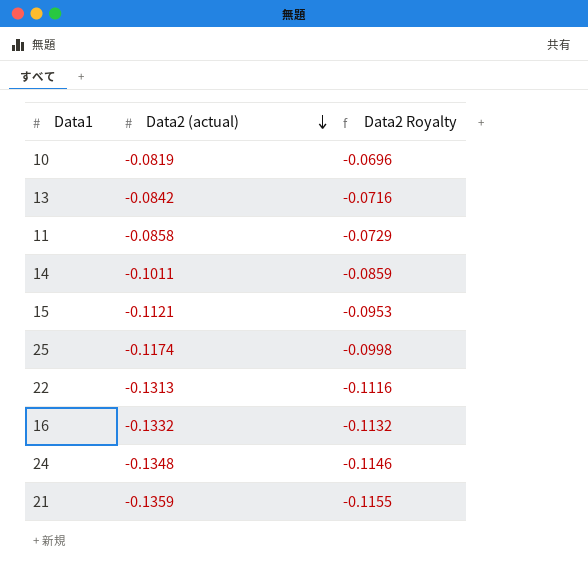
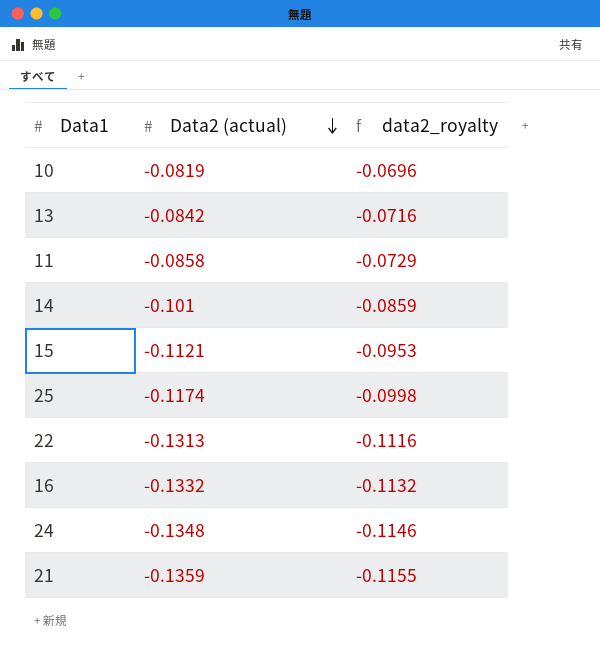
column name: Data2 Royalty -> data2_royalty
14 | Data2 (actual): -0.1011 -> -0.101

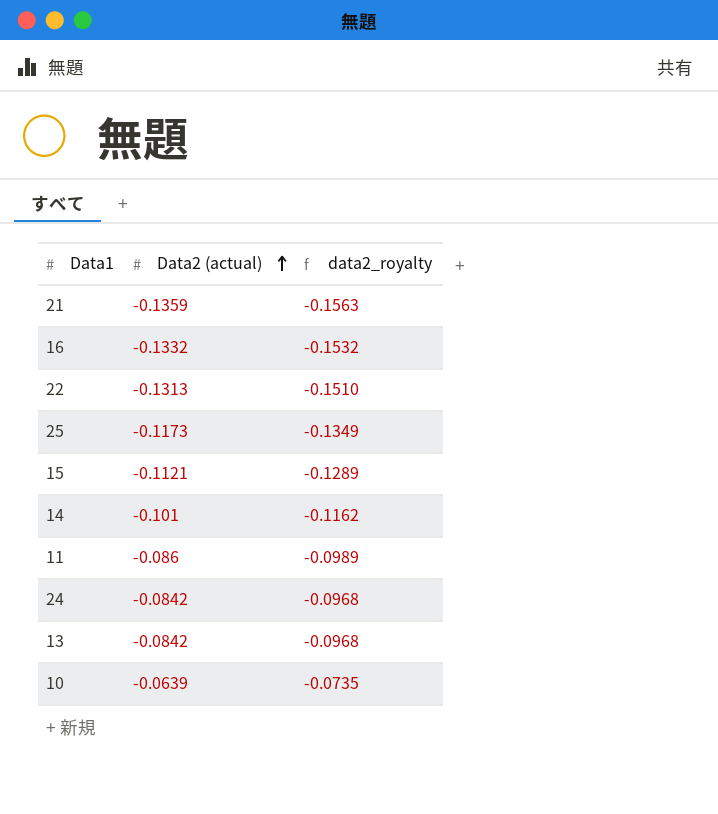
row order: Data2 (actual) descending -> Data2 (actual) ascending
column data2_royalty | formula: [Data2 (actual)] * 0.85 -> [Data2 (actual)] * 1.15
25 | Data2 (actual): -0.1174 -> -0.1173
11 | Data2 (actual): -0.0858 -> -0.086
24 | Data2 (actual): -0.1348 -> -0.0842
10 | Data2 (actual): -0.0819 -> -0.0639

